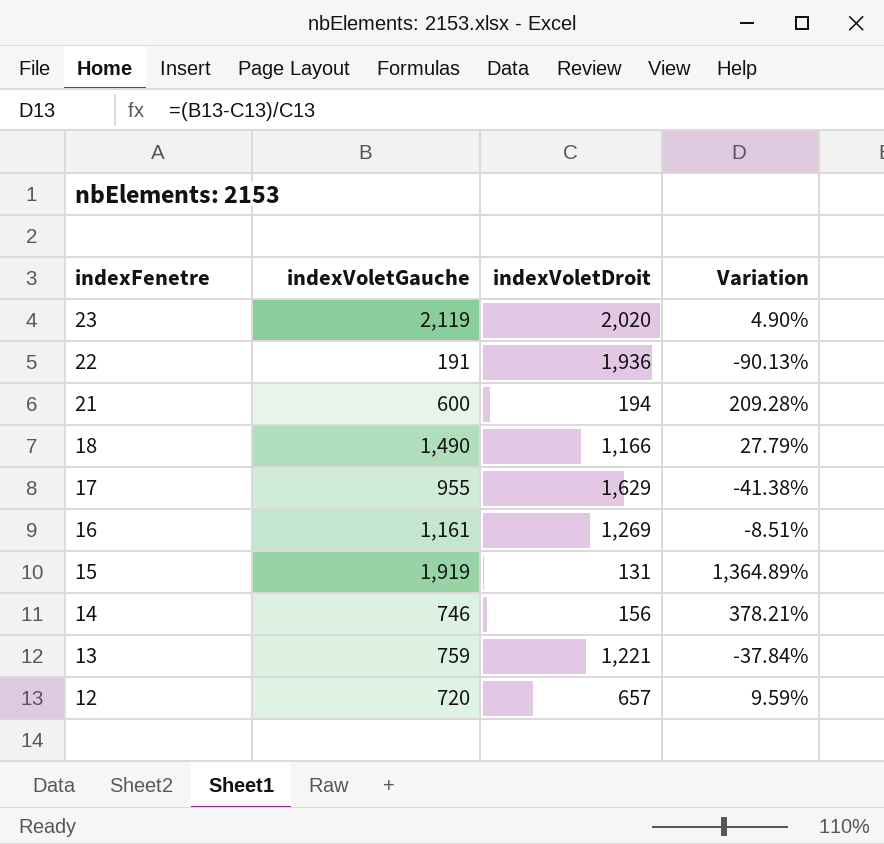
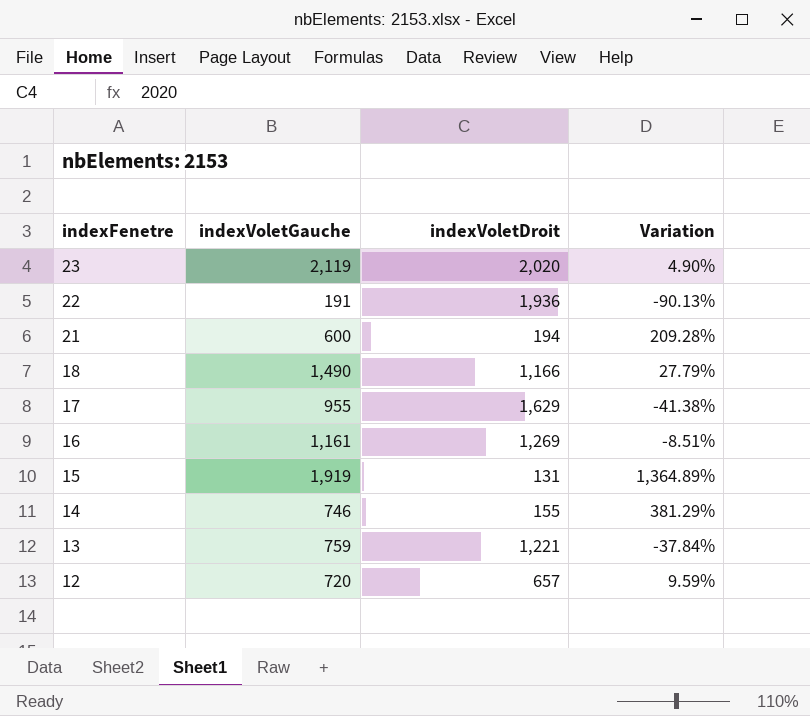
14 | indexVoletDroit: 156 -> 155
14 | Variation: 378.21% -> 381.29%

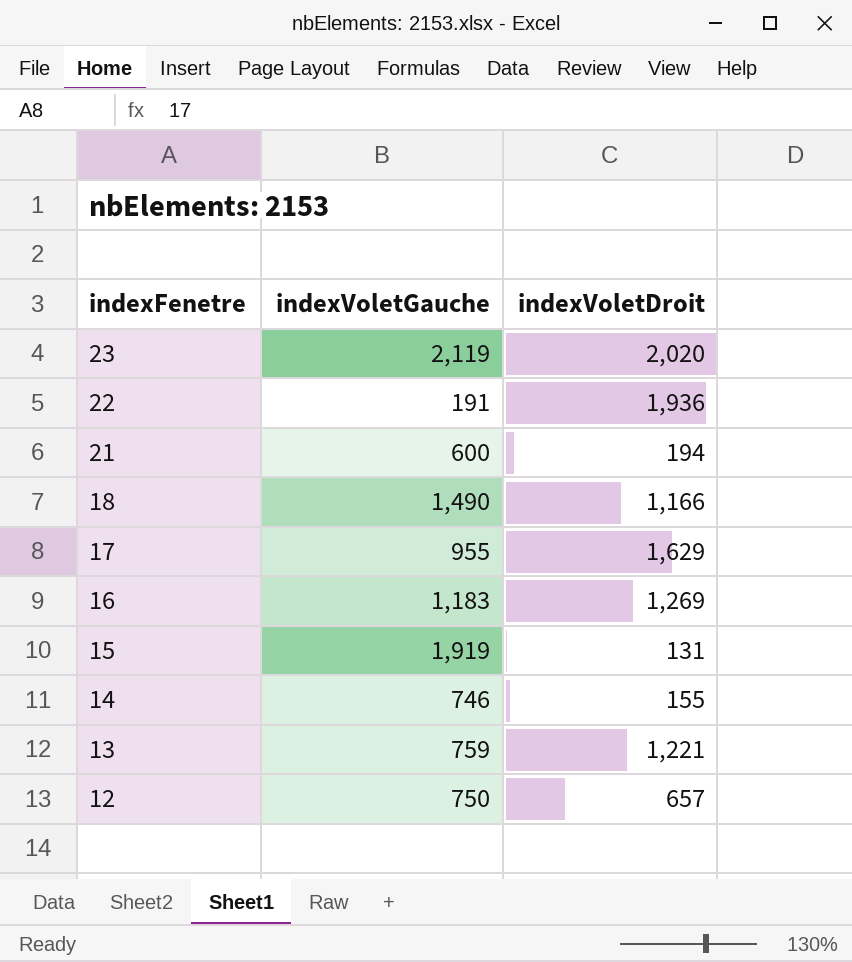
column Variation | formula: ([indexVoletGauche] - [indexVoletDroit]) / [indexVoletDroit] -> none
16 | indexVoletGauche: 1,161 -> 1,183
12 | indexVoletGauche: 720 -> 750

